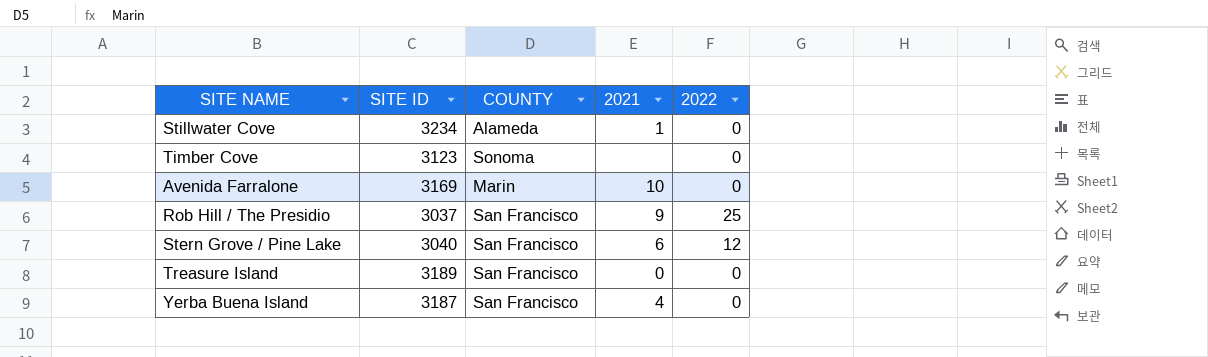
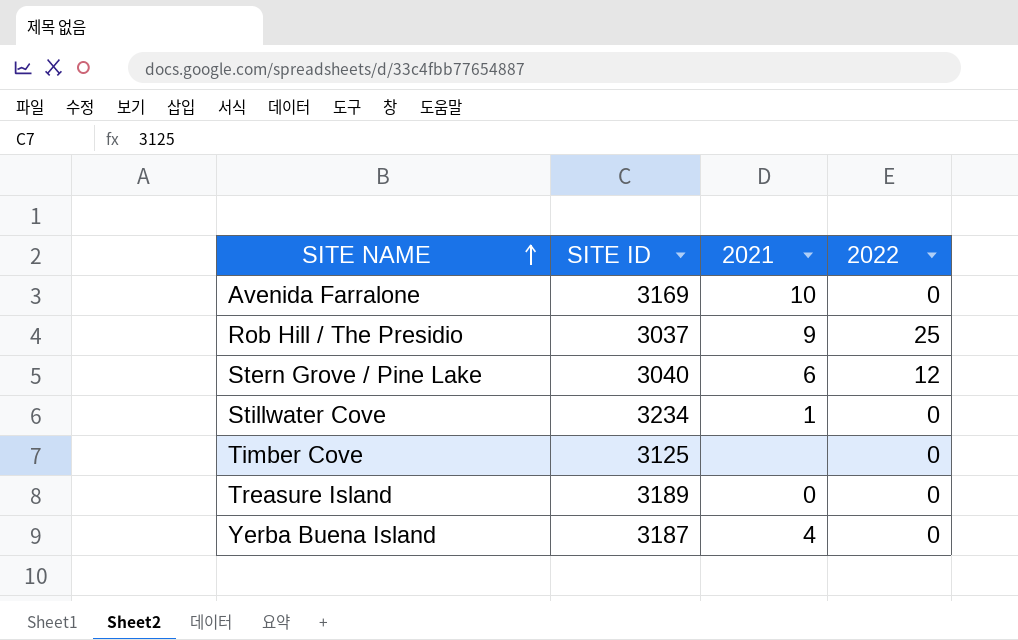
row order: none -> SITE NAME ascending
column COUNTY | position: 3 -> none
Timber Cove | SITE ID: 3123 -> 3125

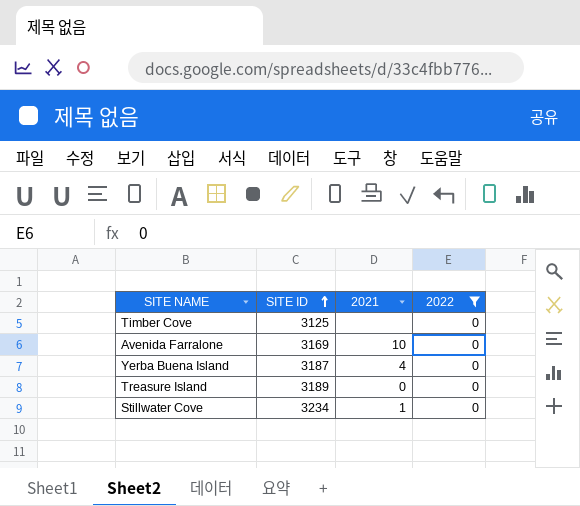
filter: none -> 2022 = 0
row order: SITE NAME ascending -> SITE ID ascending

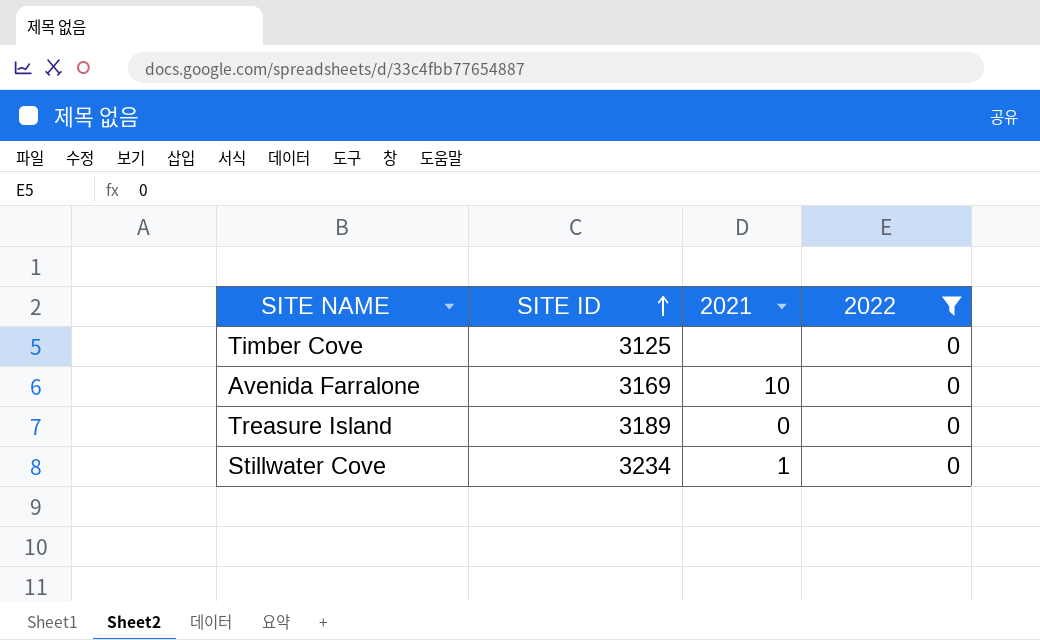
row Yerba Buena Island: 3187 | 4 | 0 -> none

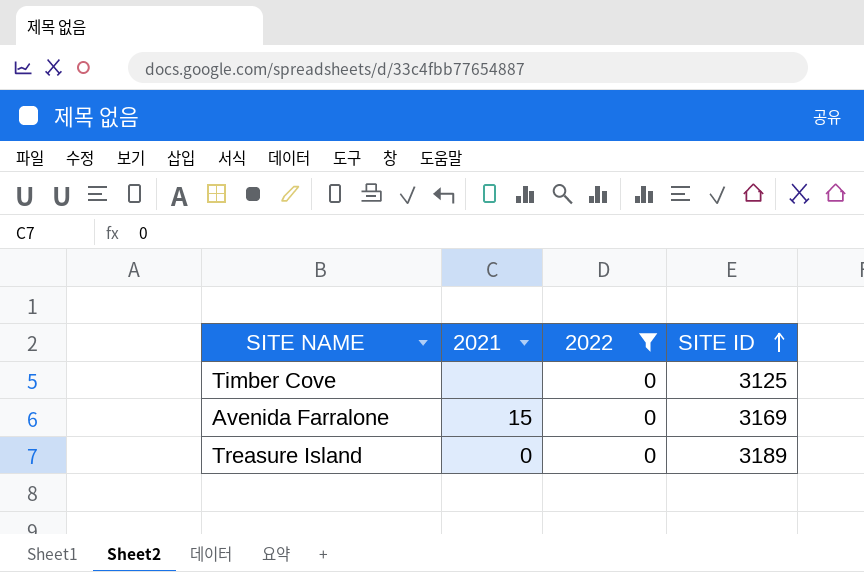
column SITE ID | position: 2 -> 4
row Stillwater Cove: 3234 | 1 | 0 -> none
Avenida Farralone | 2021: 10 -> 15

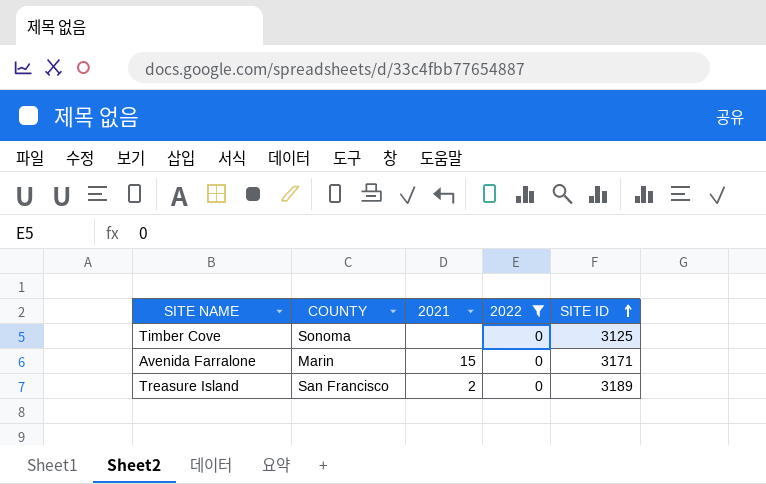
column COUNTY | position: none -> 2
Avenida Farralone | SITE ID: 3169 -> 3171
Treasure Island | 2021: 0 -> 2

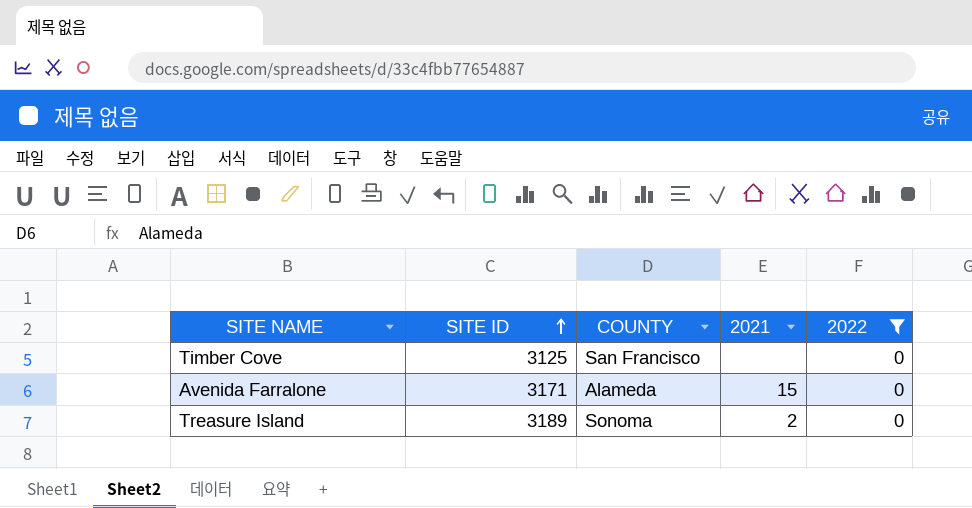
column SITE ID | position: 5 -> 2
Timber Cove | COUNTY: Sonoma -> San Francisco
Avenida Farralone | COUNTY: Marin -> Alameda
Treasure Island | COUNTY: San Francisco -> Sonoma

